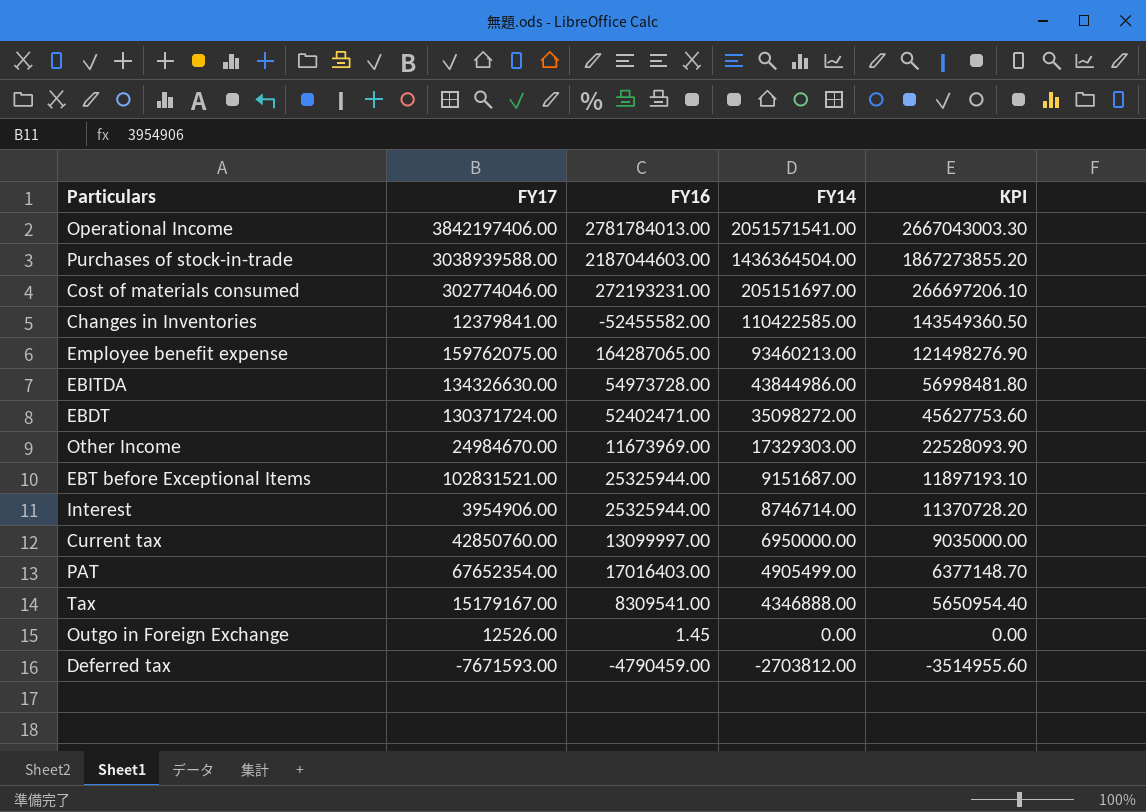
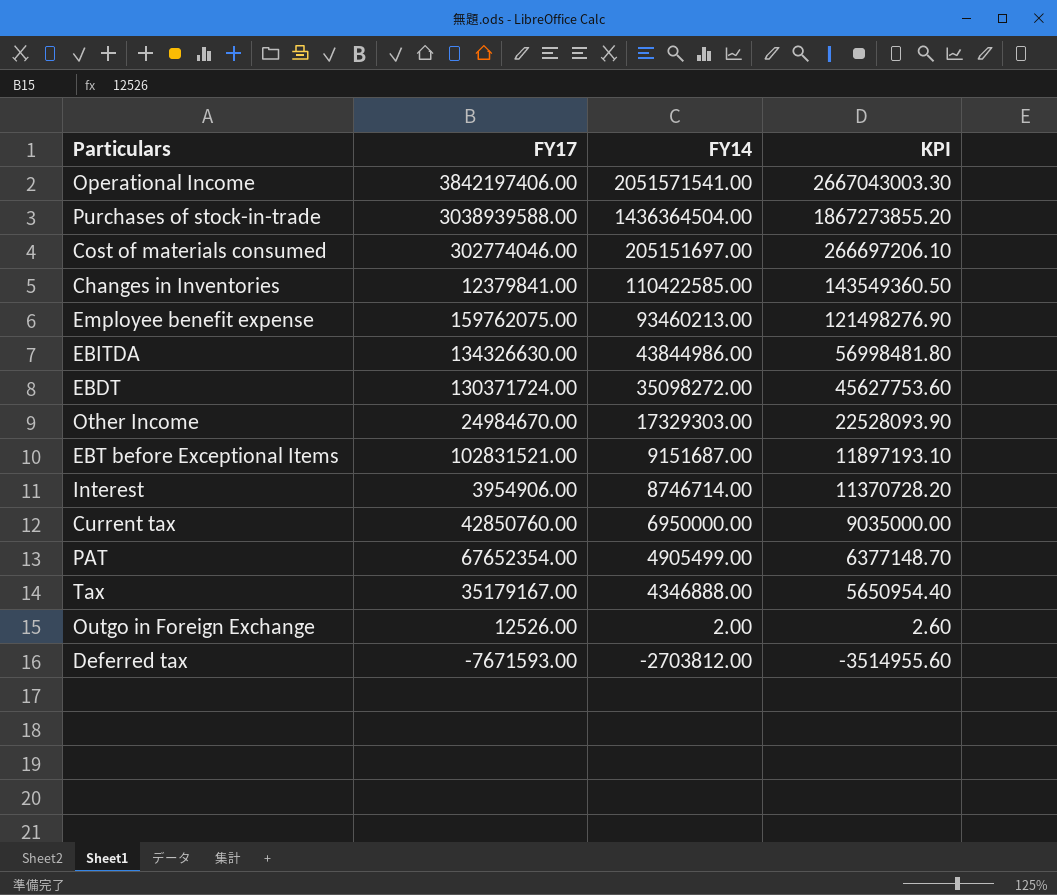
column FY16 | position: 3 -> none
Tax | FY17: 15179167.00 -> 35179167.00
Outgo in Foreign Exchange | FY14: 0.00 -> 2.00
Outgo in Foreign Exchange | KPI: 0.00 -> 2.60

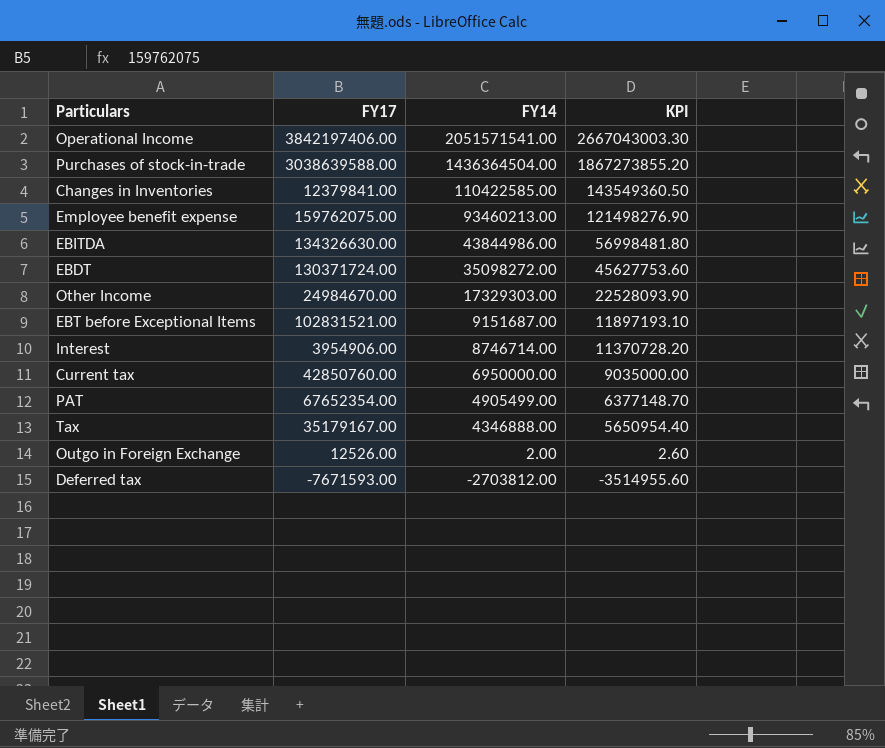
row Cost of materials consumed: 302774046.00 | 205151697.00 | 266697206.10 -> none
Purchases of stock-in-trade | FY17: 3038939588.00 -> 3038639588.00

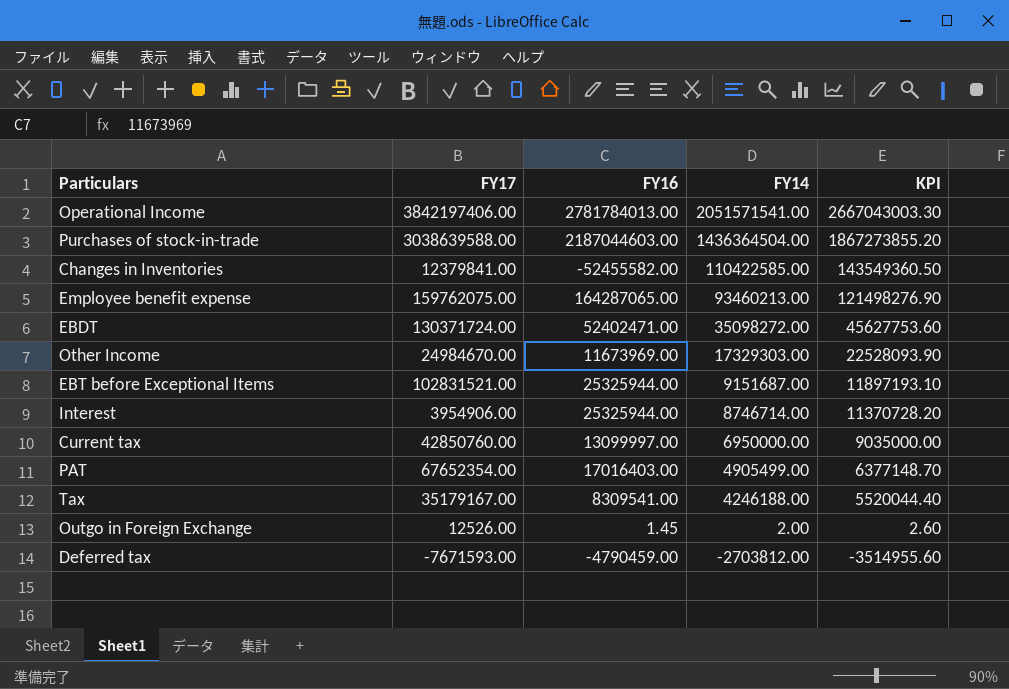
column FY16 | position: none -> 3
row EBITDA: 134326630.00 | 43844986.00 | 56998481.80 -> none
Tax | FY14: 4346888.00 -> 4246188.00
Tax | KPI: 5650954.40 -> 5520044.40

